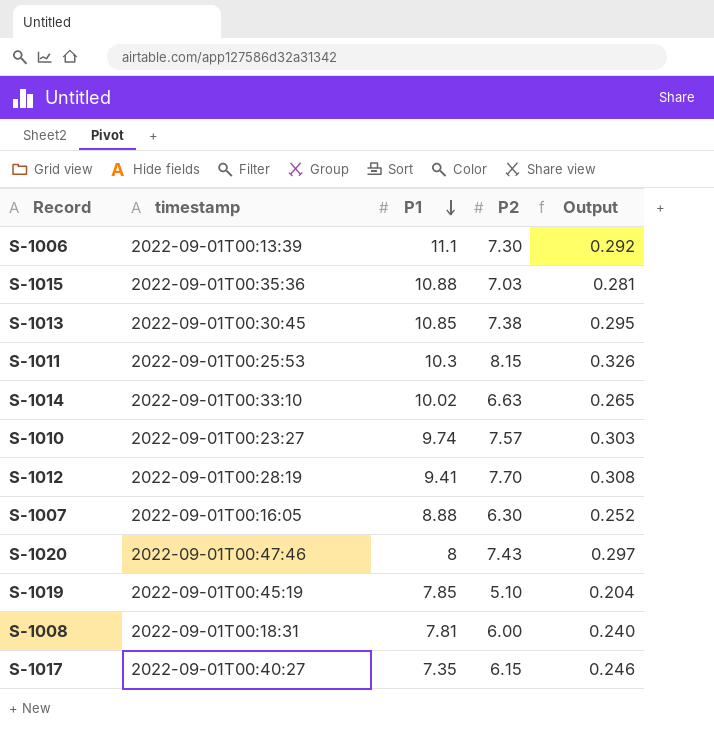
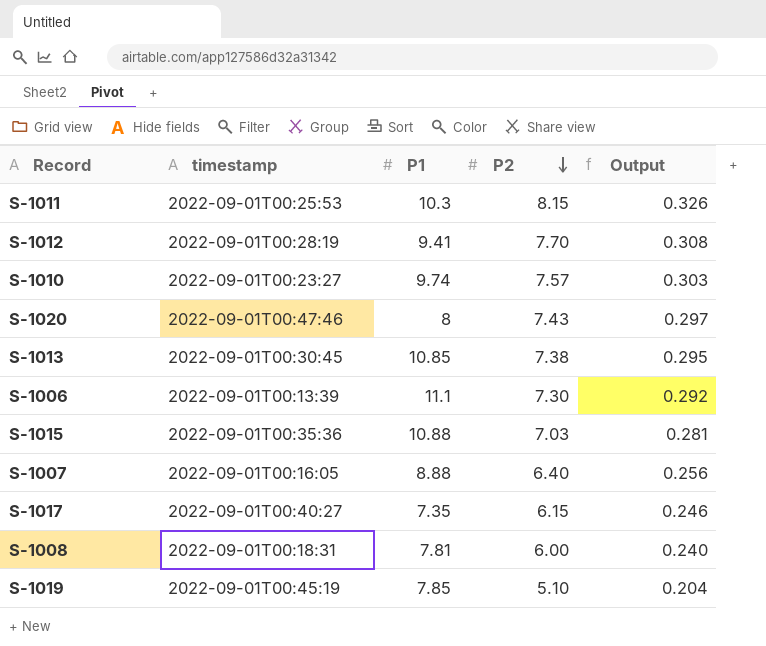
row order: P1 descending -> P2 descending
row S-1014: 2022-09-01T00:33:10 | 10.02 | 6.63 | 0.265 -> none
S-1007 | P2: 6.30 -> 6.40
S-1007 | Output: 0.252 -> 0.256

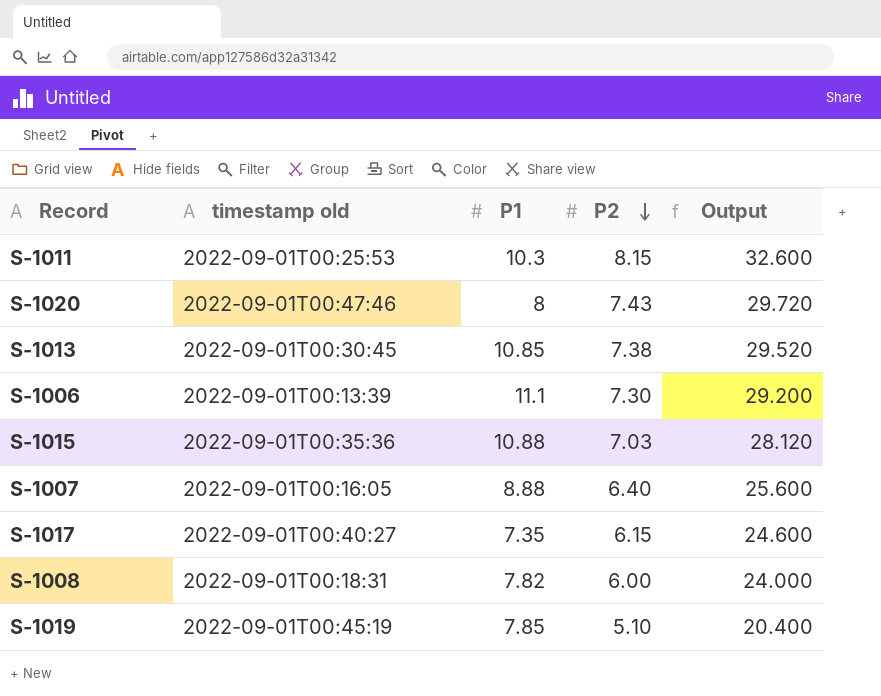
column name: timestamp -> timestamp old
column Output | formula: [P2] * 0.04 -> [P2] * 4
row S-1012: 2022-09-01T00:28:19 | 9.41 | 7.70 | 0.308 -> none
row S-1010: 2022-09-01T00:23:27 | 9.74 | 7.57 | 0.303 -> none
S-1008 | P1: 7.81 -> 7.82

